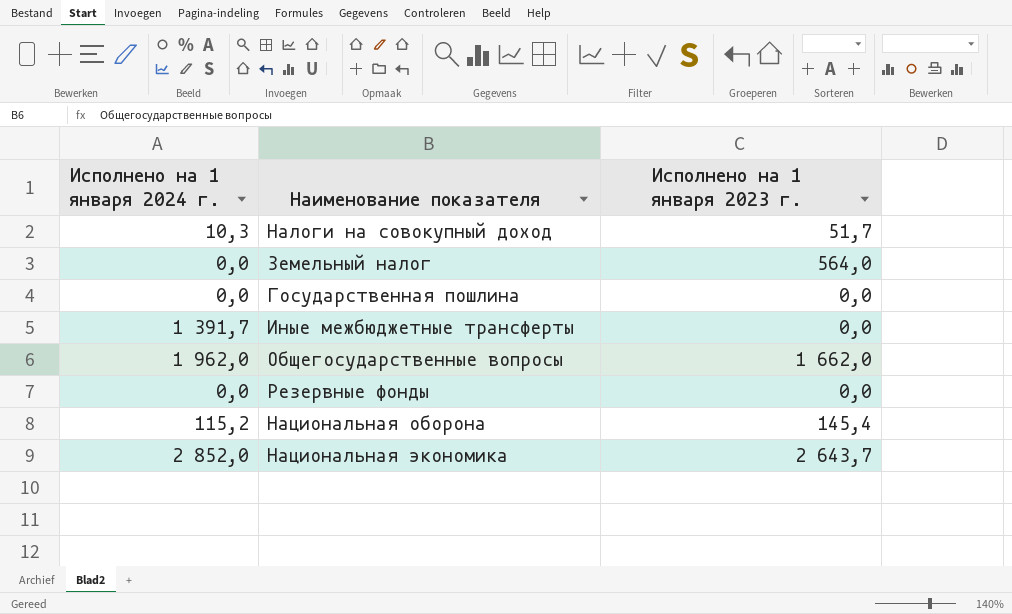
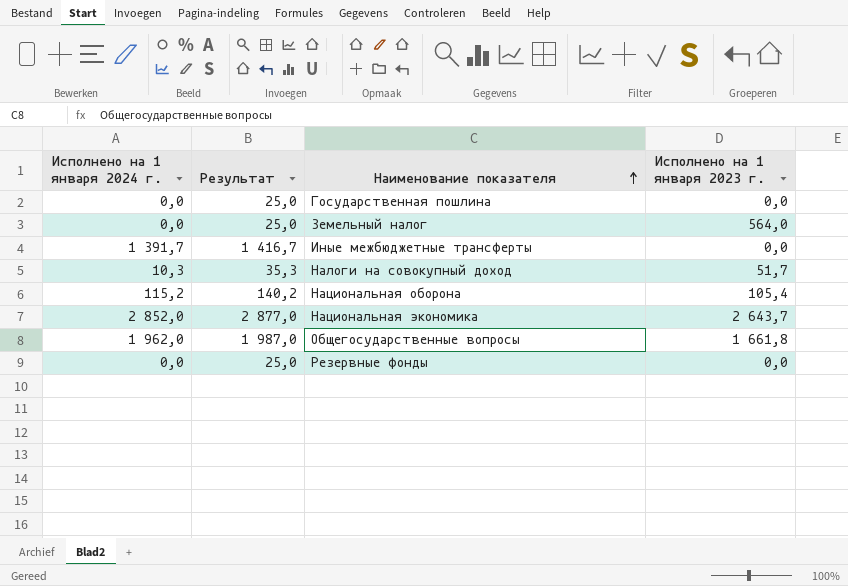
row order: none -> Наименование показателя ascending
column Результат | formula: none -> [Исполнено на 1 января 2024 г.] + 25
Национальная оборона | Исполнено на 1 января 2023 г.: 145,4 -> 105,4
Общегосударственные вопросы | Исполнено на 1 января 2023 г.: 1 662,0 -> 1 661,8

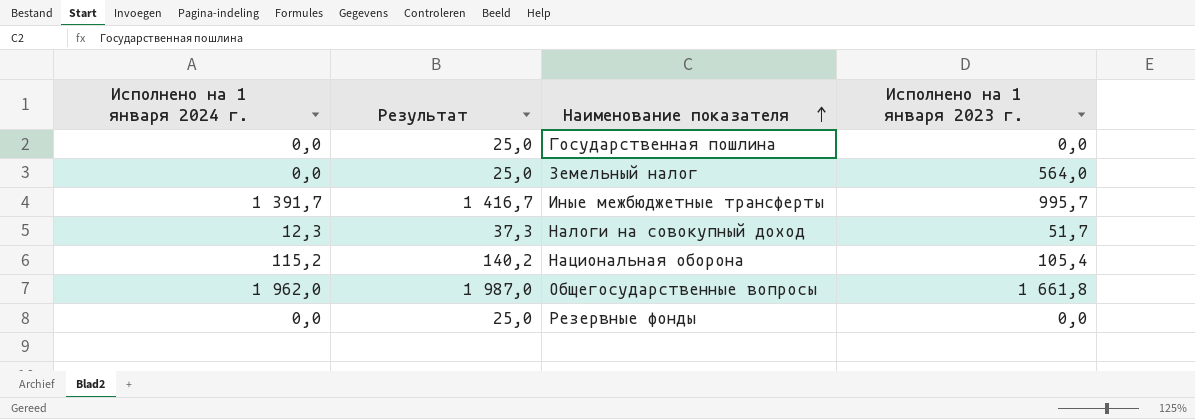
row Национальная экономика: 2 852,0 | 2 877,0 | 2 643,7 -> none
Иные межбюджетные трансферты | Исполнено на 1 января 2023 г.: 0,0 -> 995,7
Налоги на совокупный доход | Исполнено на 1 января 2024 г.: 10,3 -> 12,3
Налоги на совокупный доход | Результат: 35,3 -> 37,3

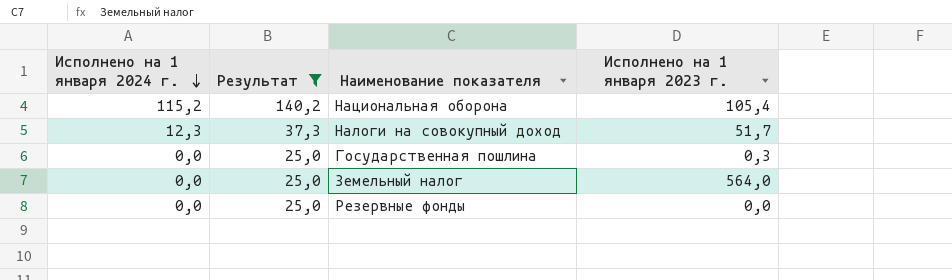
filter: none -> Результат <= 140,2
row order: Наименование показателя ascending -> Исполнено на 1 января 2024 г. descending
Государственная пошлина | Исполнено на 1 января 2023 г.: 0,0 -> 0,3

